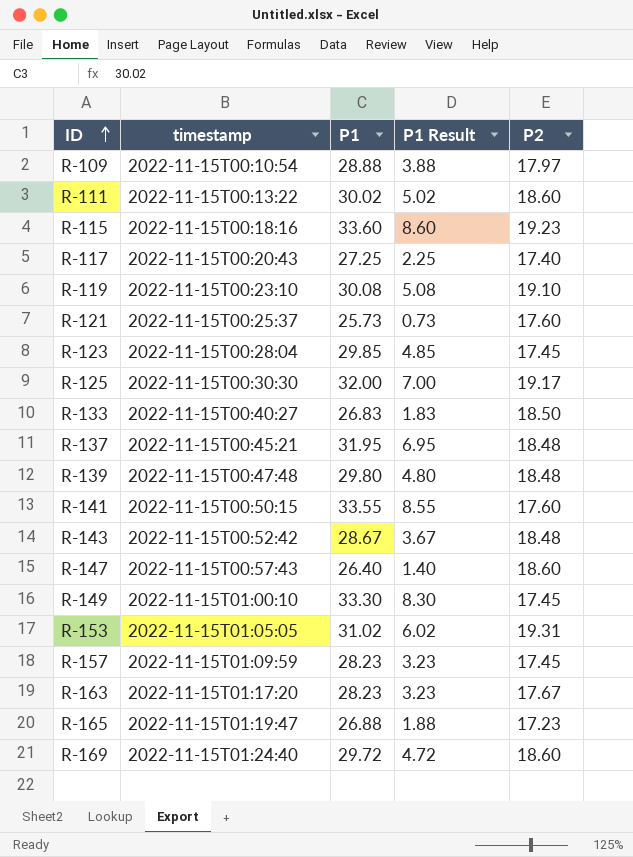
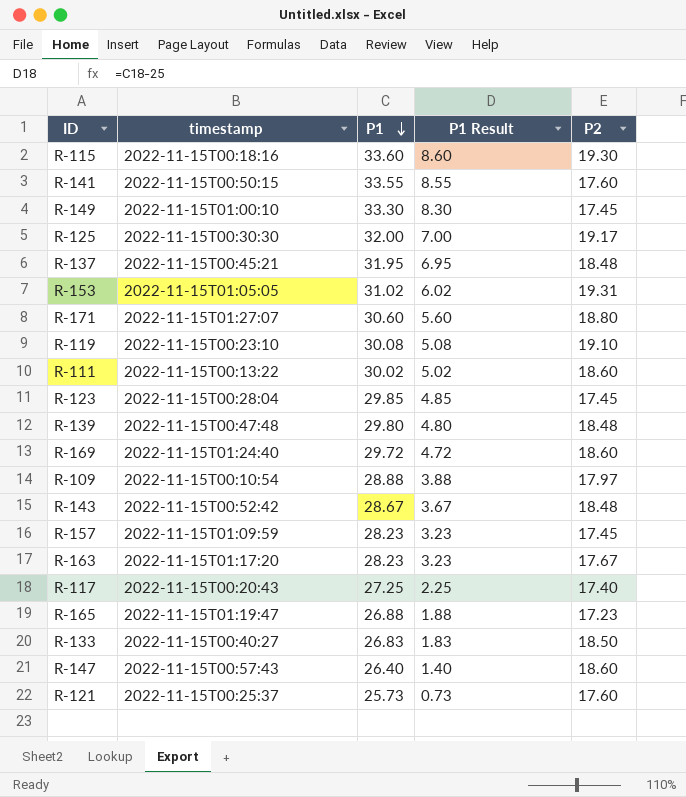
row order: ID ascending -> P1 descending
R-115 | P2: 19.23 -> 19.30
row R-171: none -> 2022-11-15T01:27:07 | 30.60 | 5.60 | 18.80

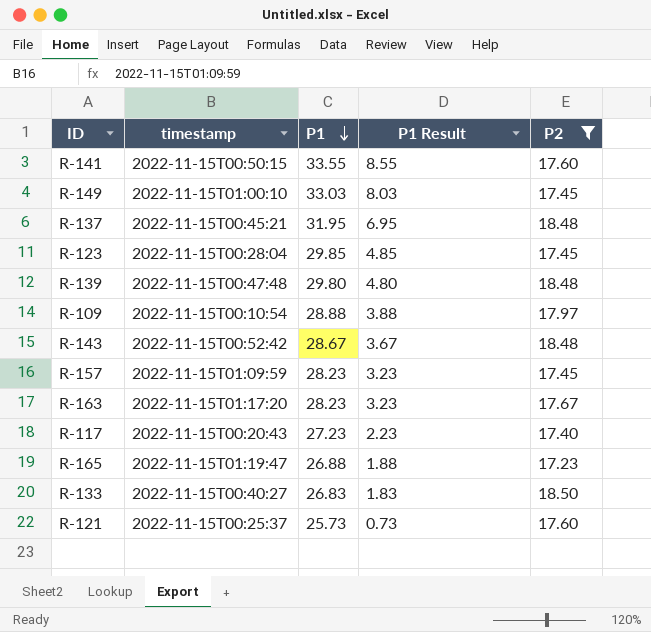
filter: none -> P2 <= 18.50
R-149 | P1: 33.30 -> 33.03
R-149 | P1 Result: 8.30 -> 8.03
R-117 | P1: 27.25 -> 27.23
R-117 | P1 Result: 2.25 -> 2.23

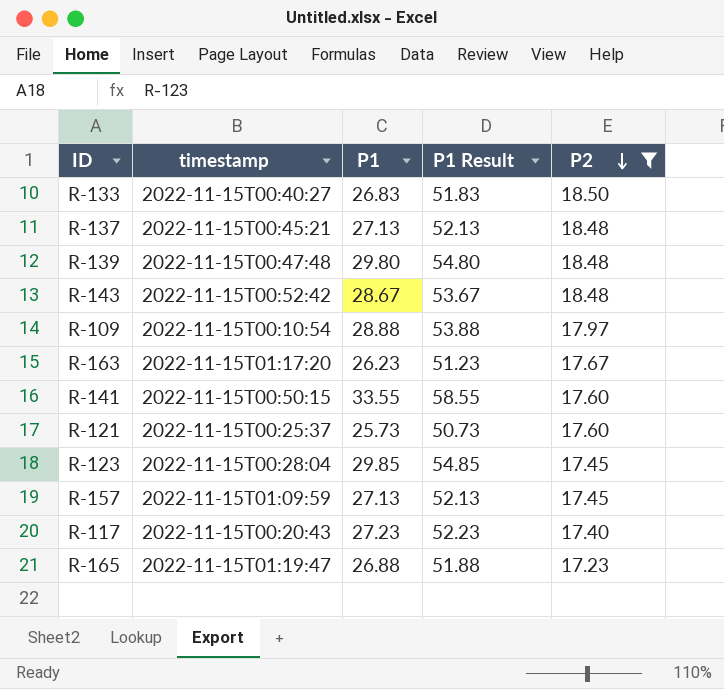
row order: P1 descending -> P2 descending
column P1 Result | formula: [P1] - 25 -> [P1] + 25
row R-149: 2022-11-15T01:00:10 | 33.03 | 8.03 | 17.45 -> none
R-137 | P1: 31.95 -> 27.13
R-163 | P1: 28.23 -> 26.23
R-157 | P1: 28.23 -> 27.13

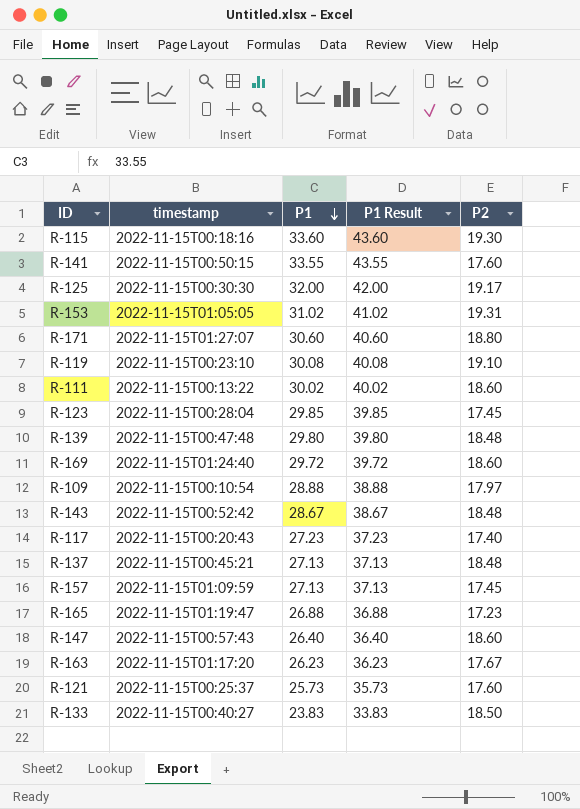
filter: P2 <= 18.50 -> none
row order: P2 descending -> P1 descending
column P1 Result | formula: [P1] + 25 -> [P1] + 10
R-133 | P1: 26.83 -> 23.83

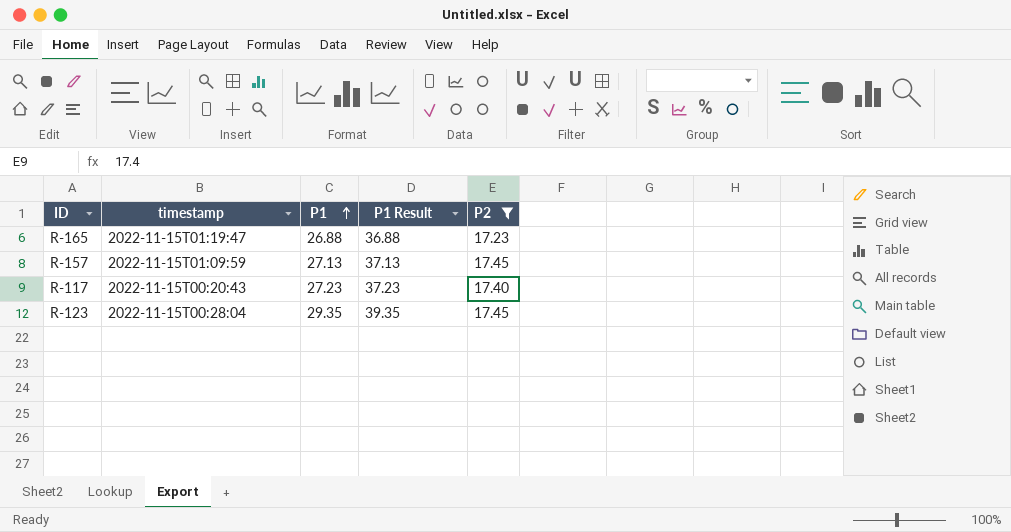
filter: none -> P2 <= 17.45
row order: P1 descending -> P1 ascending
R-123 | P1: 29.85 -> 29.35
R-123 | P1 Result: 39.85 -> 39.35

